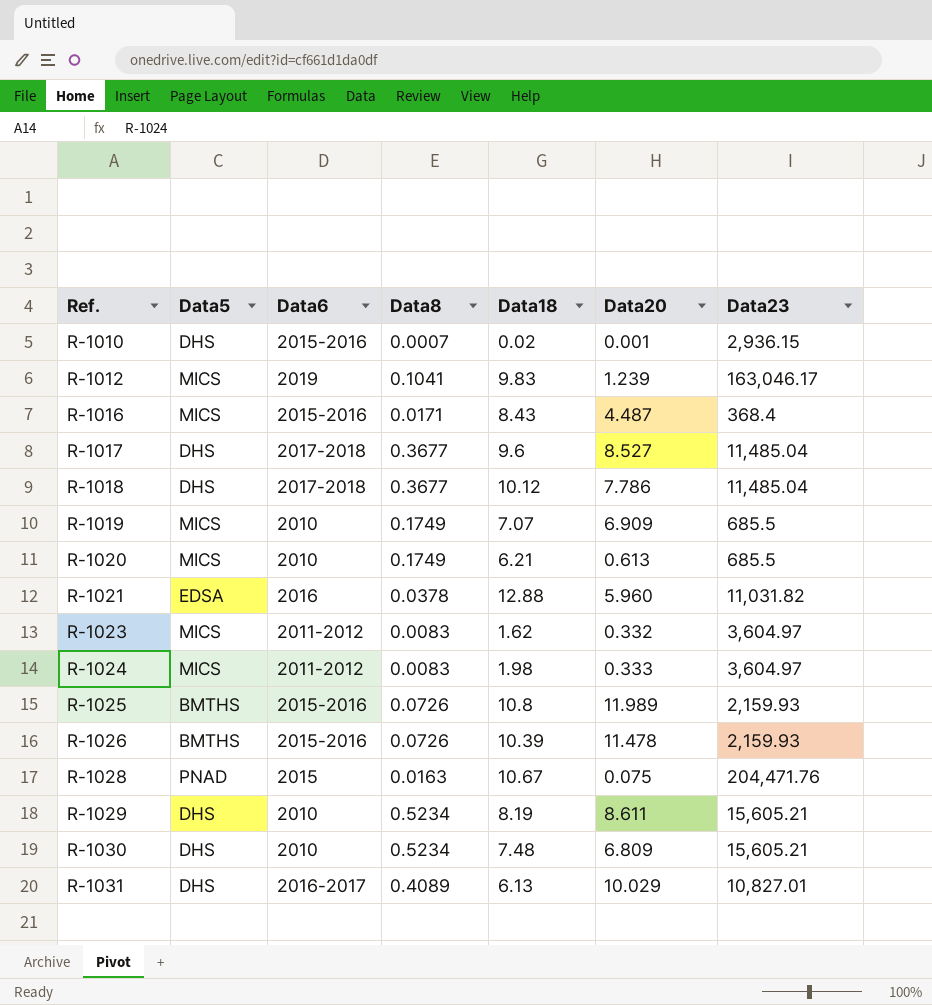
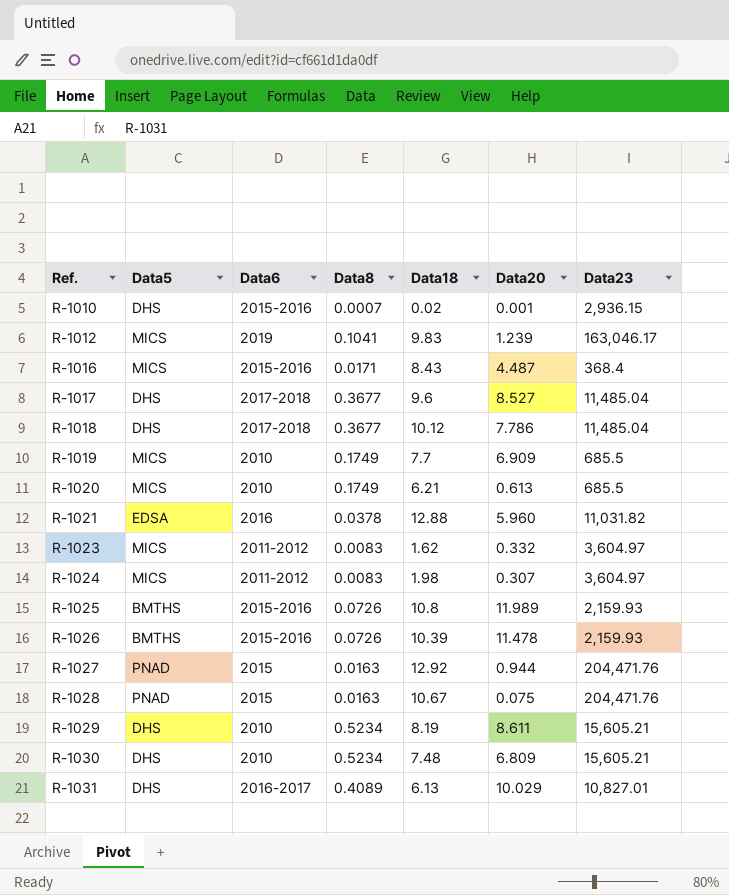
R-1019 | Data18: 7.07 -> 7.7
R-1024 | Data20: 0.333 -> 0.307
row R-1027: none -> PNAD | 2015 | 0.0163 | 12.92 | 0.944 | 204,471.76

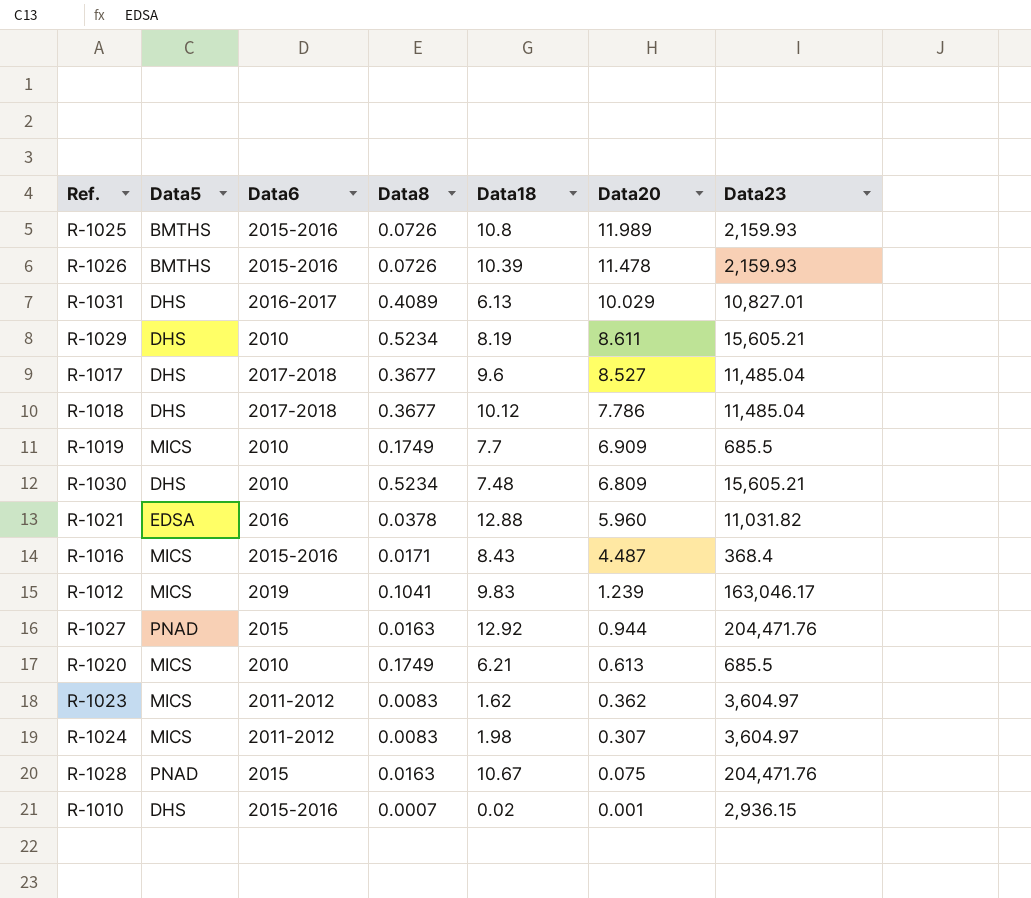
row order: Ref. ascending -> Data20 descending
R-1023 | Data20: 0.332 -> 0.362

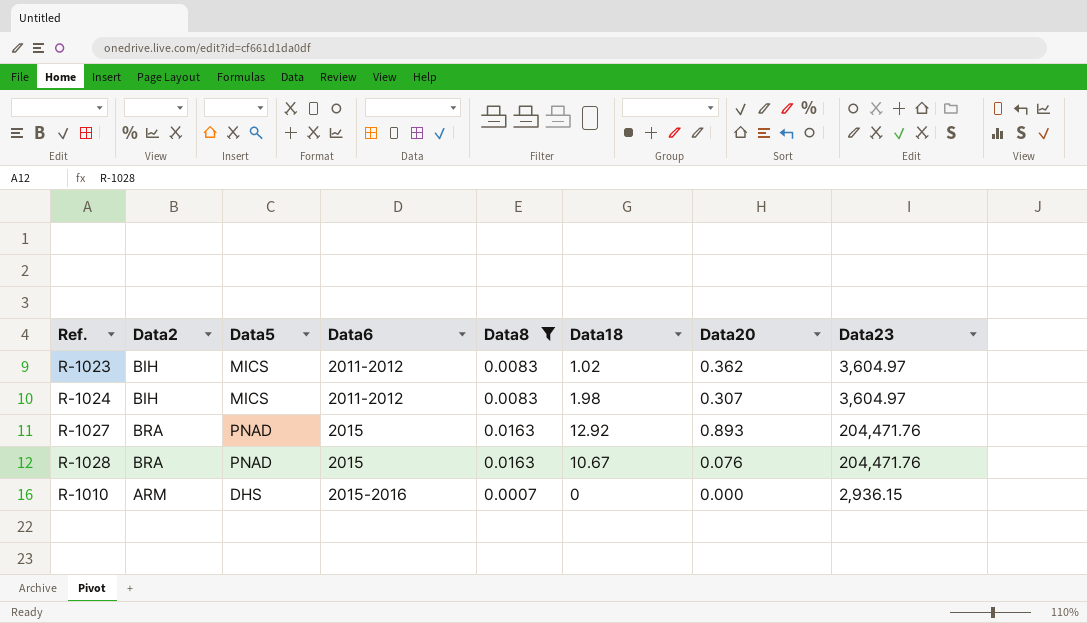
filter: none -> Data8 <= 0.0163
row order: Data20 descending -> Data6 ascending
column Data2 | position: none -> 2
R-1023 | Data18: 1.62 -> 1.02
R-1027 | Data20: 0.944 -> 0.893
R-1028 | Data20: 0.075 -> 0.076
R-1010 | Data18: 0.02 -> 0
R-1010 | Data20: 0.001 -> 0.000

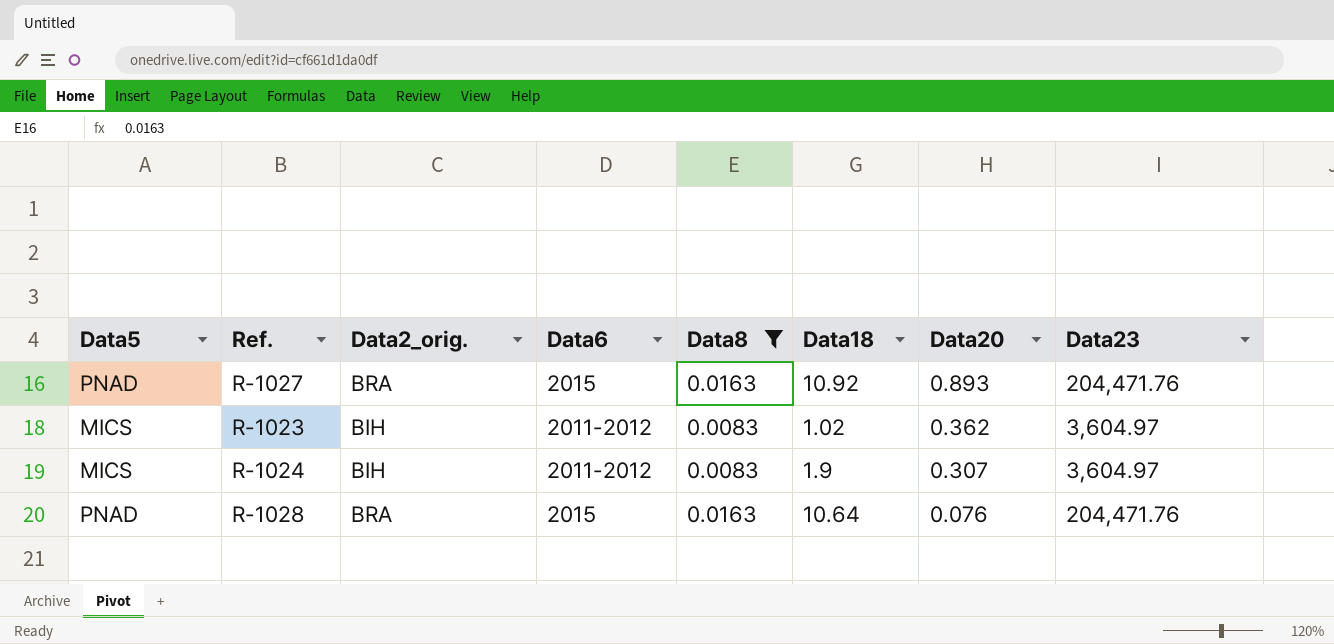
row order: Data6 ascending -> Data20 descending
column Data5 | position: 3 -> 1
column name: Data2 -> Data2_orig.
row R-1010: ARM | DHS | 2015-2016 | 0.0007 | 0 | 0.000 | 2,936.15 -> none
R-1027 | Data18: 12.92 -> 10.92
R-1024 | Data18: 1.98 -> 1.9
R-1028 | Data18: 10.67 -> 10.64

